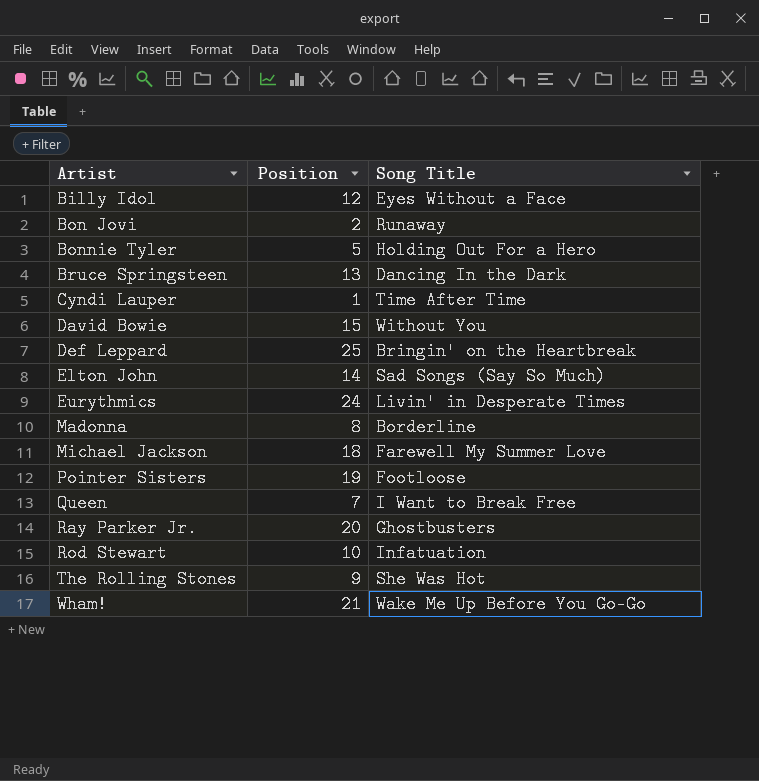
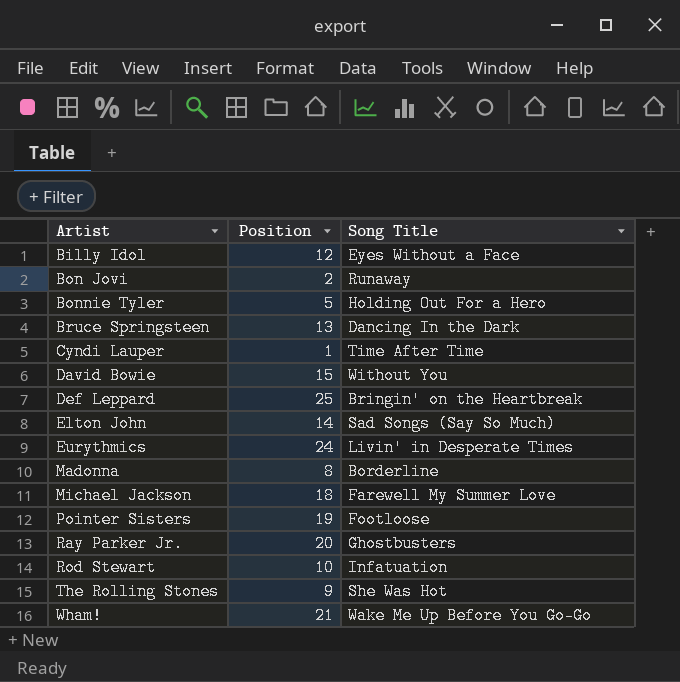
row Queen: 7 | I Want to Break Free -> none

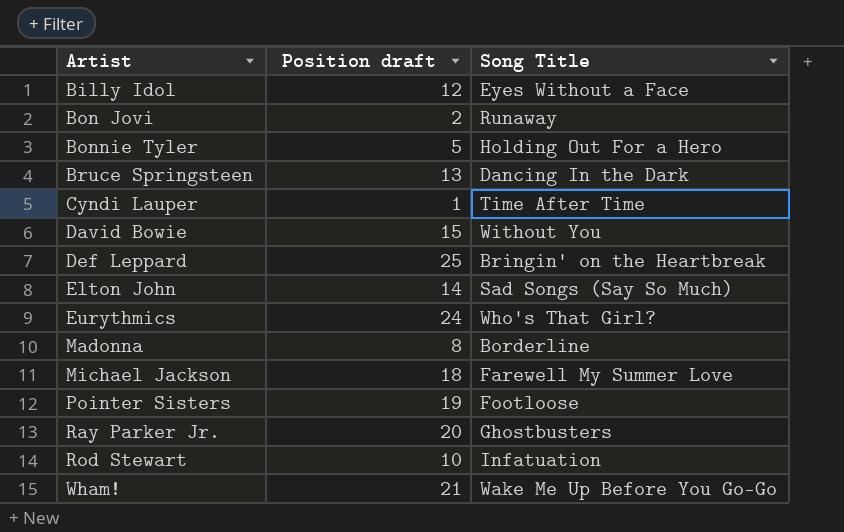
column name: Position -> Position draft
row The Rolling Stones: 9 | She Was Hot -> none
Eurythmics | Song Title: Livin' in Desperate Times -> Who's That Girl?

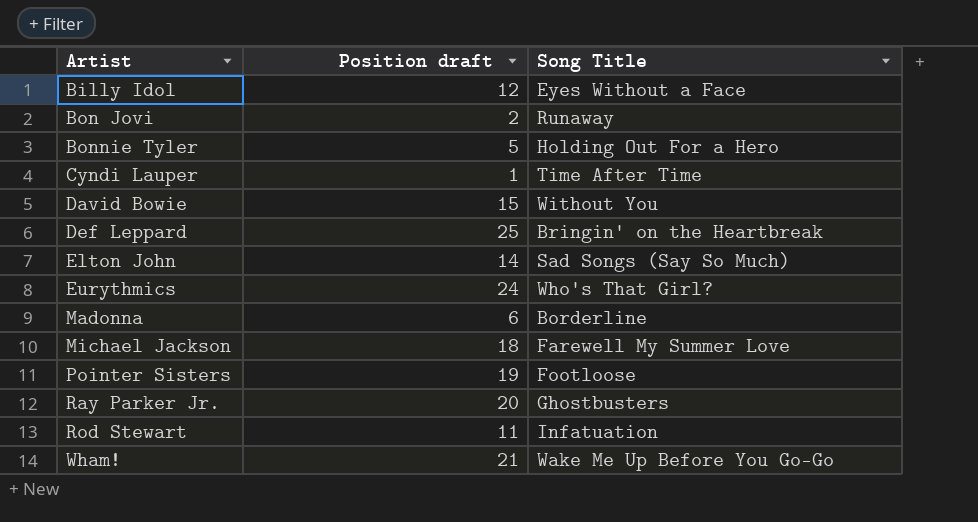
row Bruce Springsteen: 13 | Dancing In the Dark -> none
Madonna | Position draft: 8 -> 6
Rod Stewart | Position draft: 10 -> 11

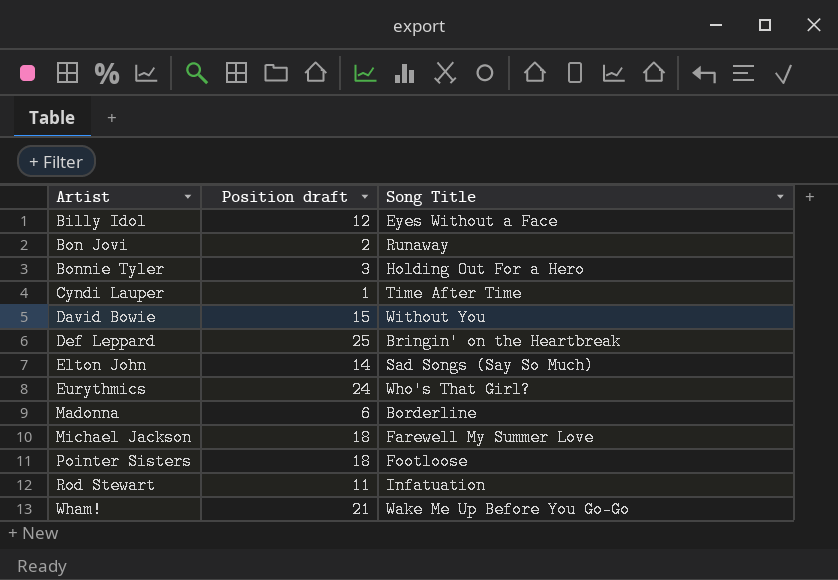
row Ray Parker Jr.: 20 | Ghostbusters -> none
Bonnie Tyler | Position draft: 5 -> 3
Pointer Sisters | Position draft: 19 -> 18

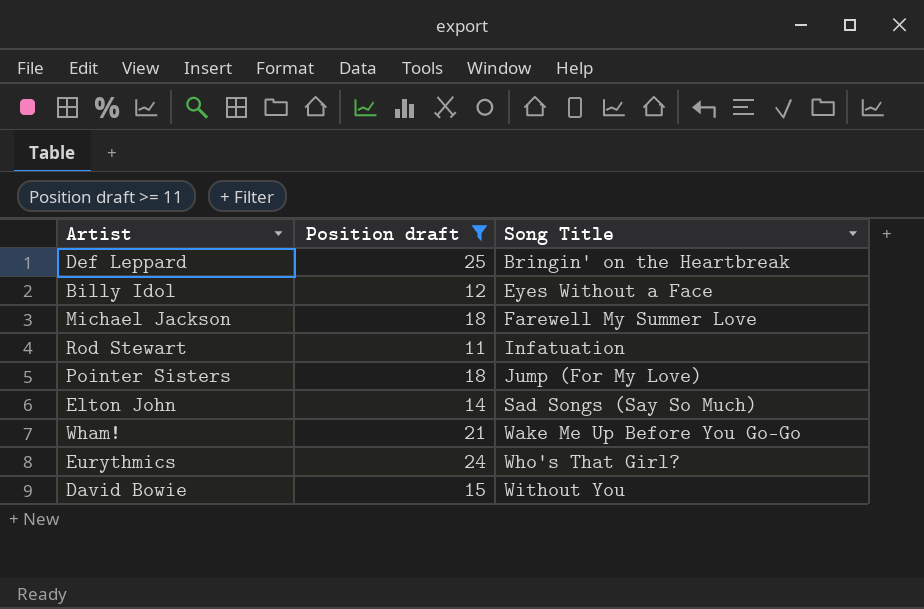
filter: none -> Position draft >= 11
row order: Artist ascending -> Song Title ascending
Pointer Sisters | Song Title: Footloose -> Jump (For My Love)

